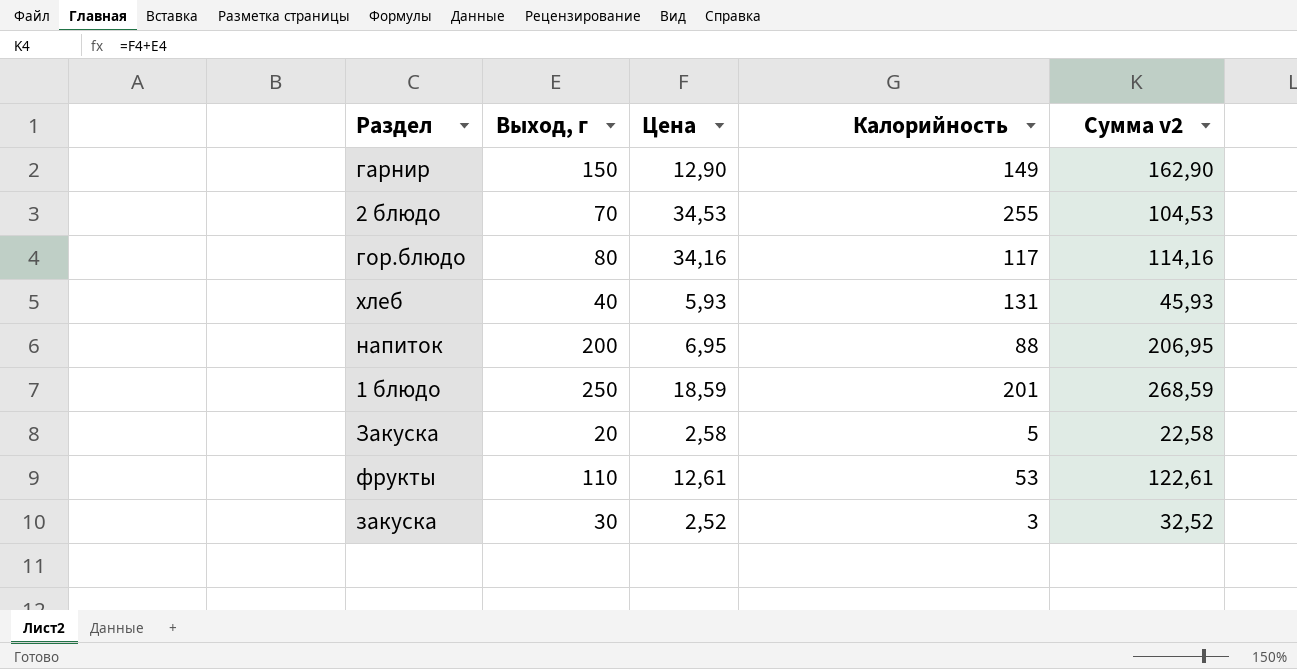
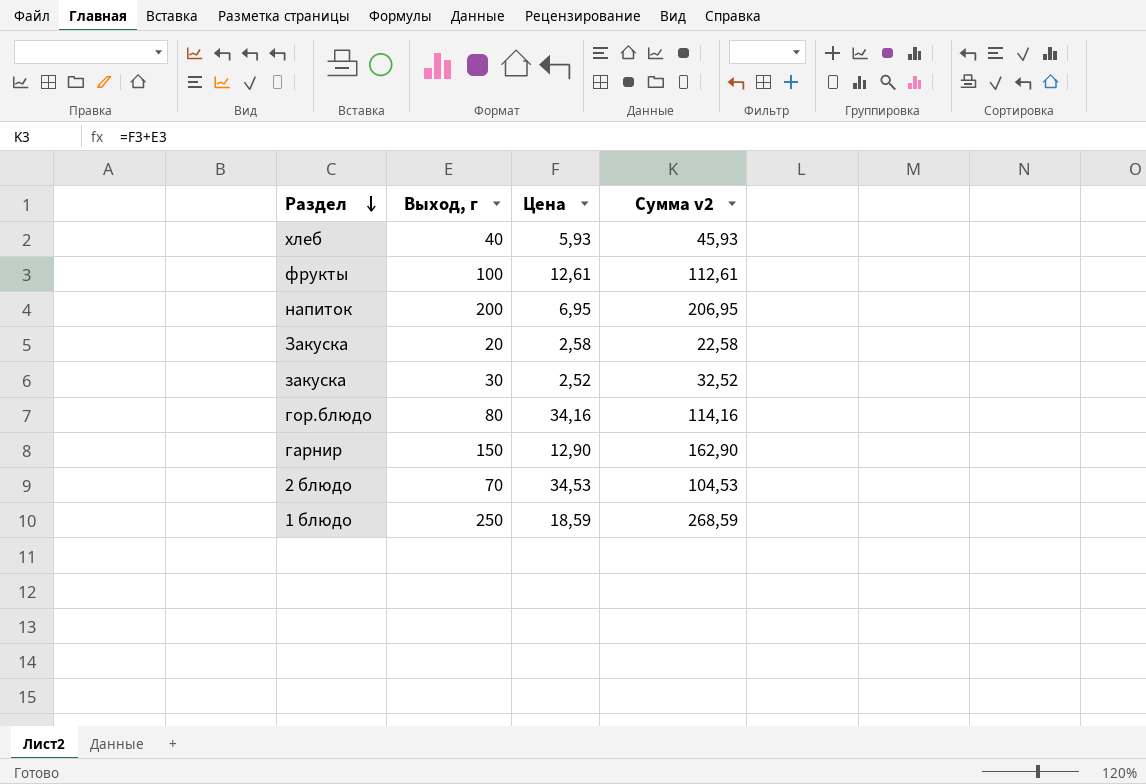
row order: none -> Раздел descending
column Калорийность | position: 4 -> none
фрукты | Выход, г: 110 -> 100
фрукты | Сумма v2: 122,61 -> 112,61

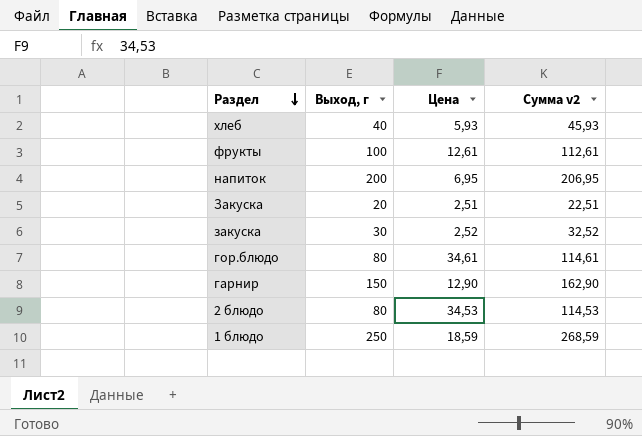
Закуска | Цена: 2,58 -> 2,51
Закуска | Сумма v2: 22,58 -> 22,51
гор.блюдо | Цена: 34,16 -> 34,61
гор.блюдо | Сумма v2: 114,16 -> 114,61
2 блюдо | Выход, г: 70 -> 80
2 блюдо | Сумма v2: 104,53 -> 114,53

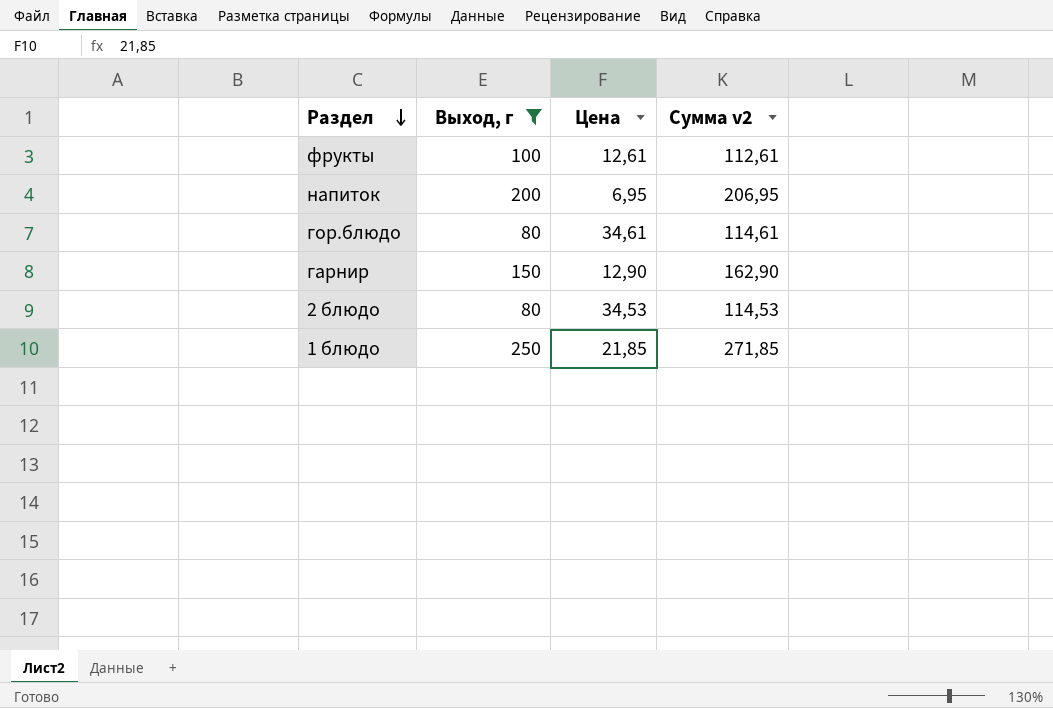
filter: none -> Выход, г >= 80
1 блюдо | Цена: 18,59 -> 21,85
1 блюдо | Сумма v2: 268,59 -> 271,85

